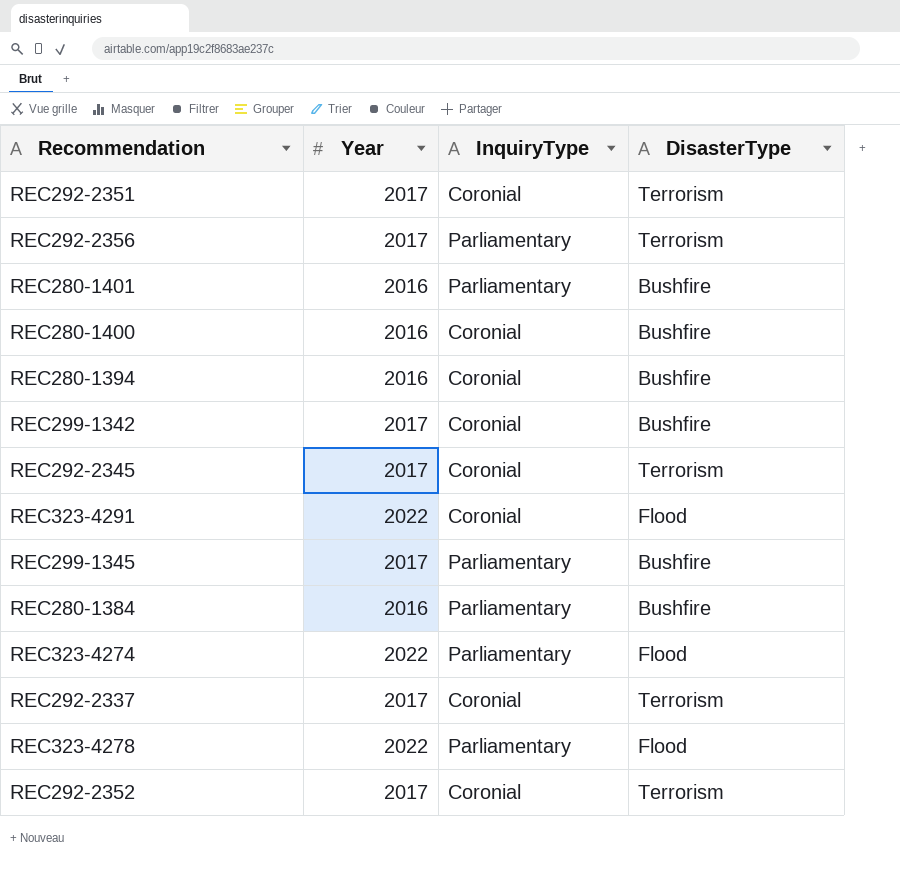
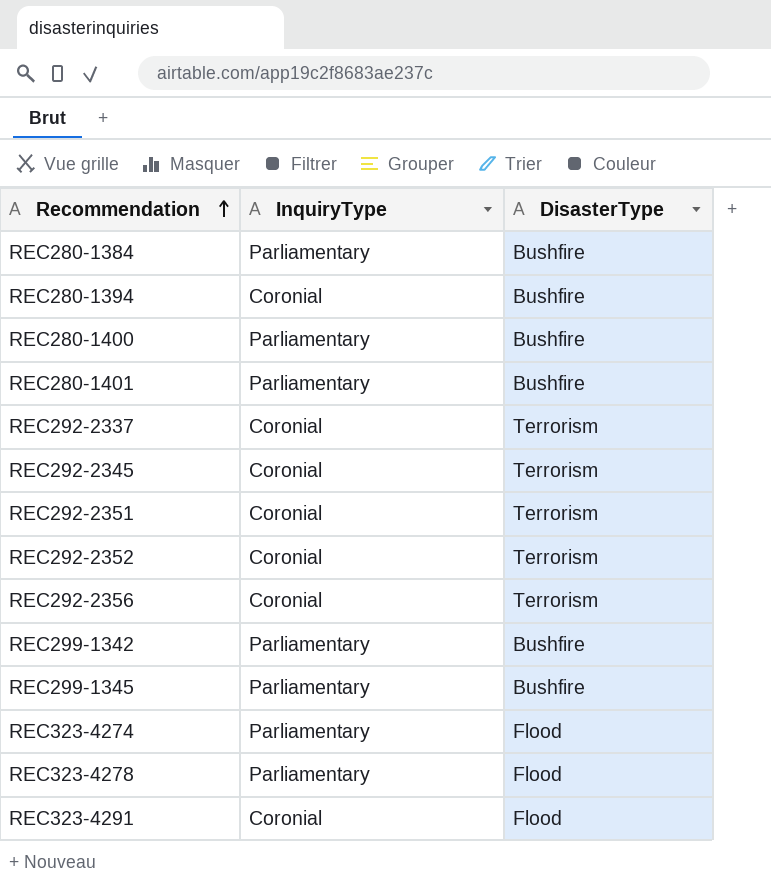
row order: none -> Recommendation ascending
column Year | position: 2 -> none
REC280-1400 | InquiryType: Coronial -> Parliamentary
REC292-2356 | InquiryType: Parliamentary -> Coronial
REC299-1342 | InquiryType: Coronial -> Parliamentary

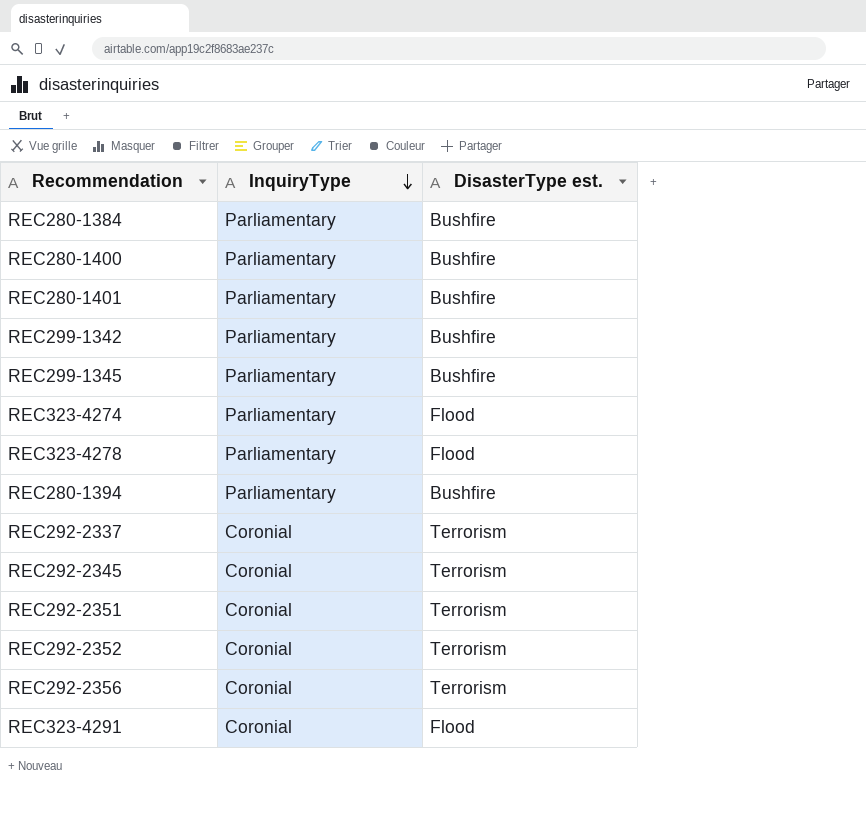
row order: Recommendation ascending -> InquiryType descending
column name: DisasterType -> DisasterType est.
REC280-1394 | InquiryType: Coronial -> Parliamentary

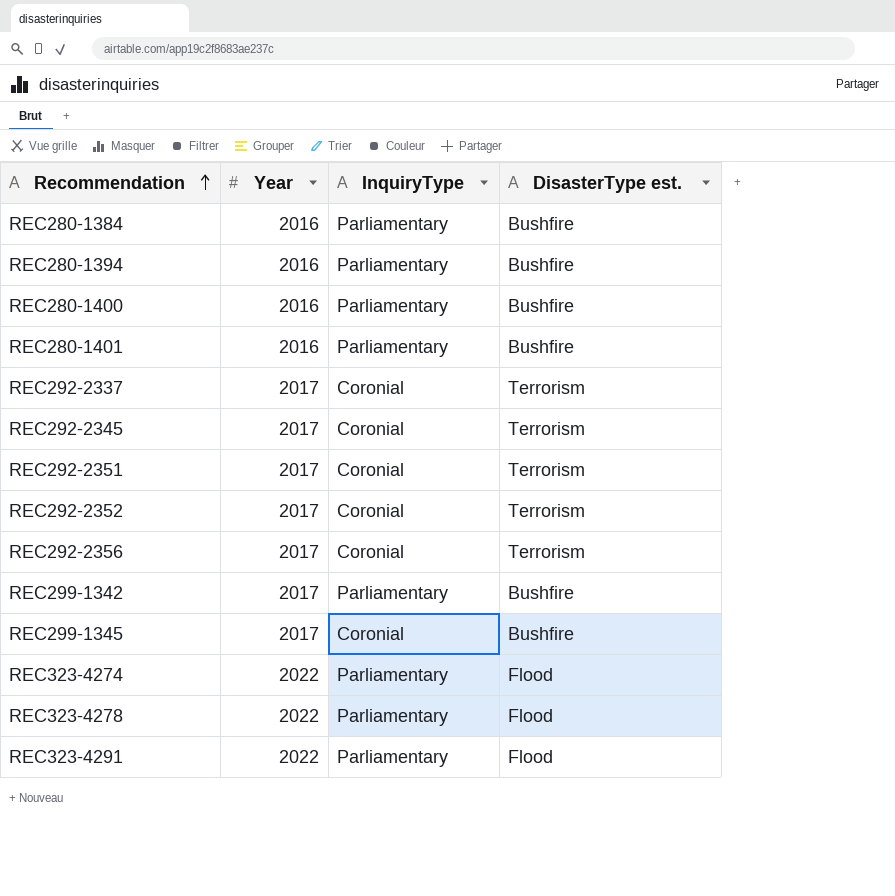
row order: InquiryType descending -> Recommendation ascending
column Year | position: none -> 2
REC299-1345 | InquiryType: Parliamentary -> Coronial
REC323-4291 | InquiryType: Coronial -> Parliamentary

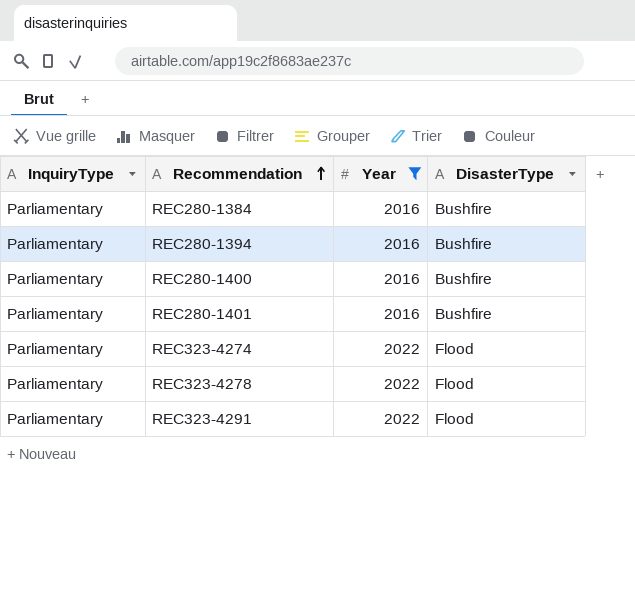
filter: none -> Year != 2017
column InquiryType | position: 3 -> 1
column name: DisasterType est. -> DisasterType

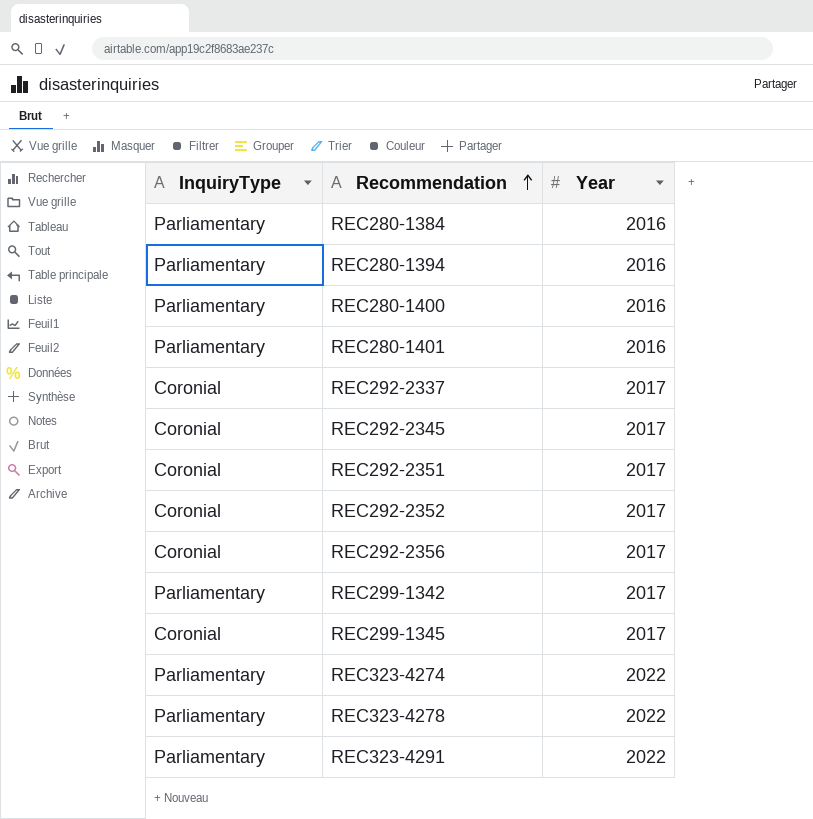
filter: Year != 2017 -> none
column DisasterType | position: 4 -> none

